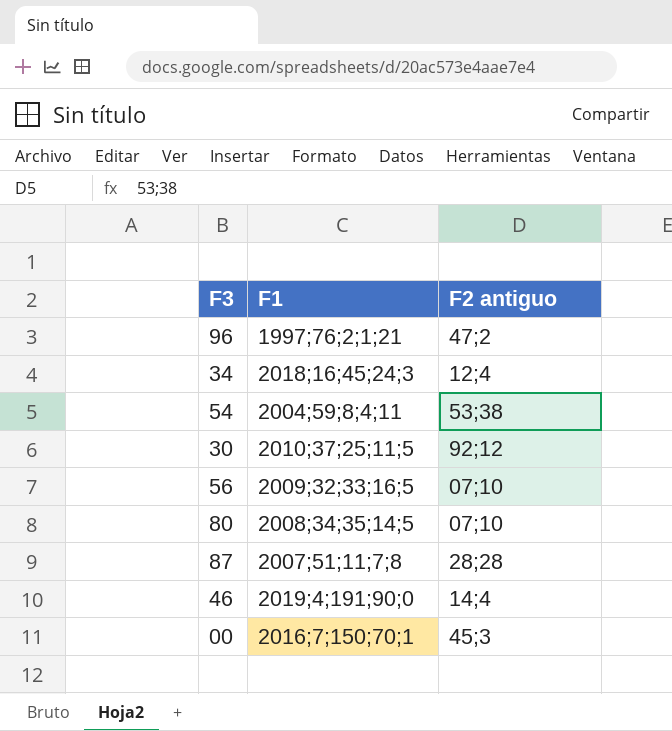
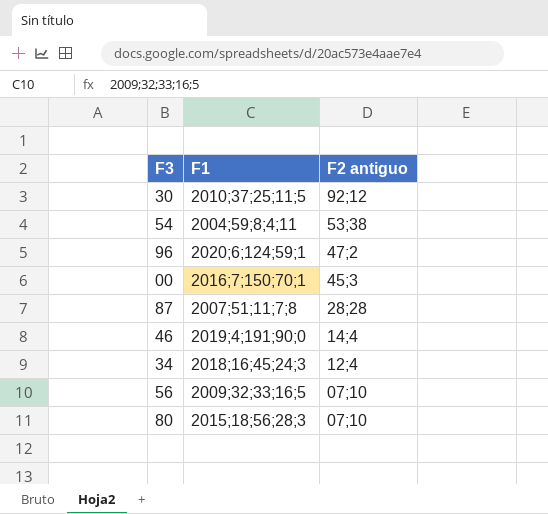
row order: none -> F2 antiguo descending
96 | F1: 1997;76;2;1;21 -> 2020;6;124;59;1
80 | F1: 2008;34;35;14;5 -> 2015;18;56;28;3

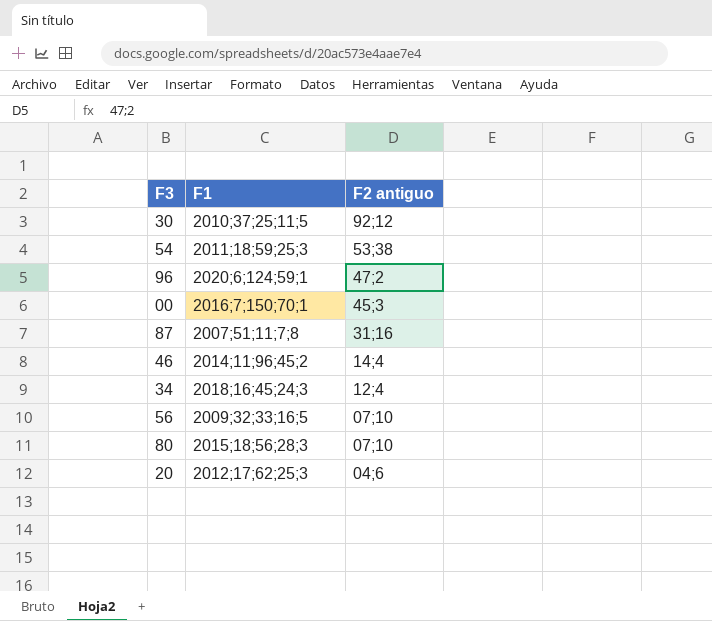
54 | F1: 2004;59;8;4;11 -> 2011;18;59;25;3
87 | F2 antiguo: 28;28 -> 31;16
46 | F1: 2019;4;191;90;0 -> 2014;11;96;45;2
row 20: none -> 2012;17;62;25;3 | 04;6

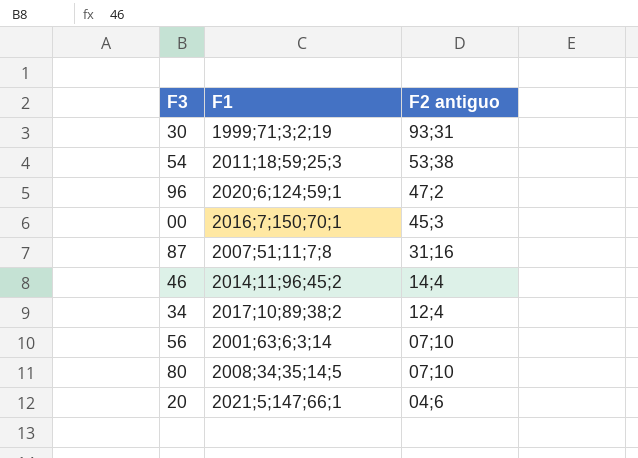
30 | F1: 2010;37;25;11;5 -> 1999;71;3;2;19
30 | F2 antiguo: 92;12 -> 93;31
34 | F1: 2018;16;45;24;3 -> 2017;10;89;38;2
56 | F1: 2009;32;33;16;5 -> 2001;63;6;3;14
80 | F1: 2015;18;56;28;3 -> 2008;34;35;14;5
20 | F1: 2012;17;62;25;3 -> 2021;5;147;66;1

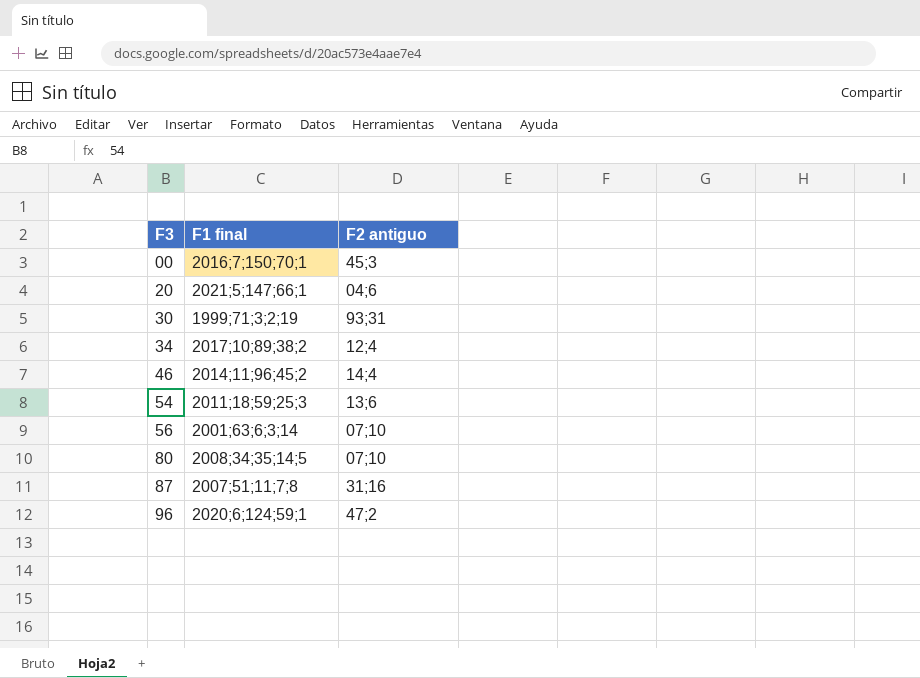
row order: F2 antiguo descending -> F3 ascending
column name: F1 -> F1 final
54 | F2 antiguo: 53;38 -> 13;6

